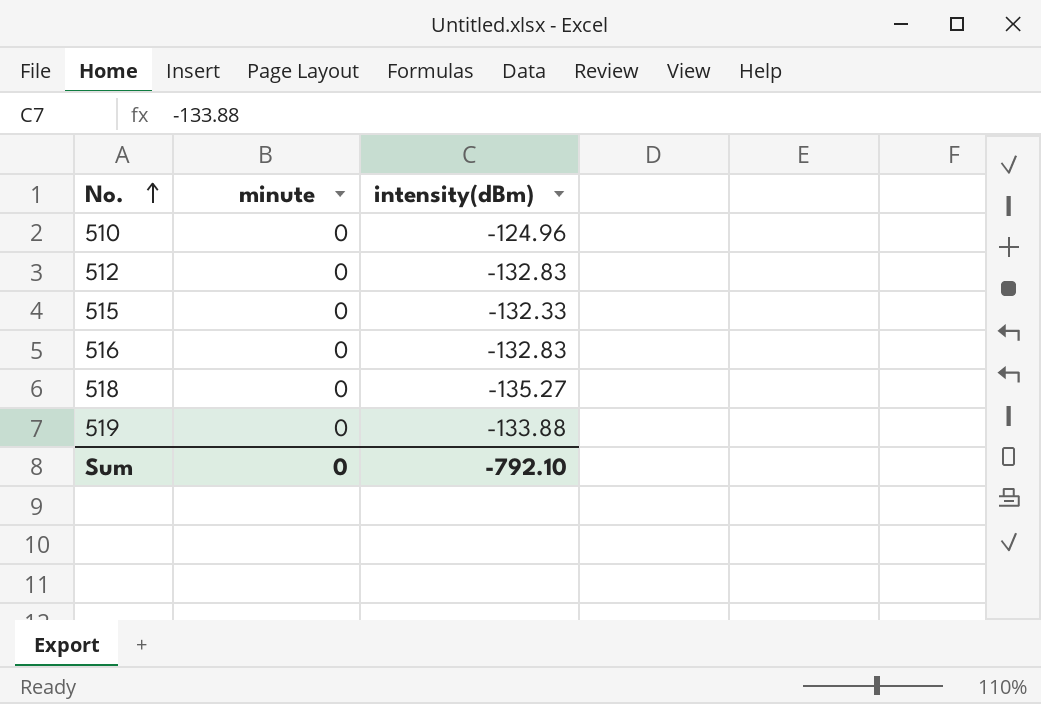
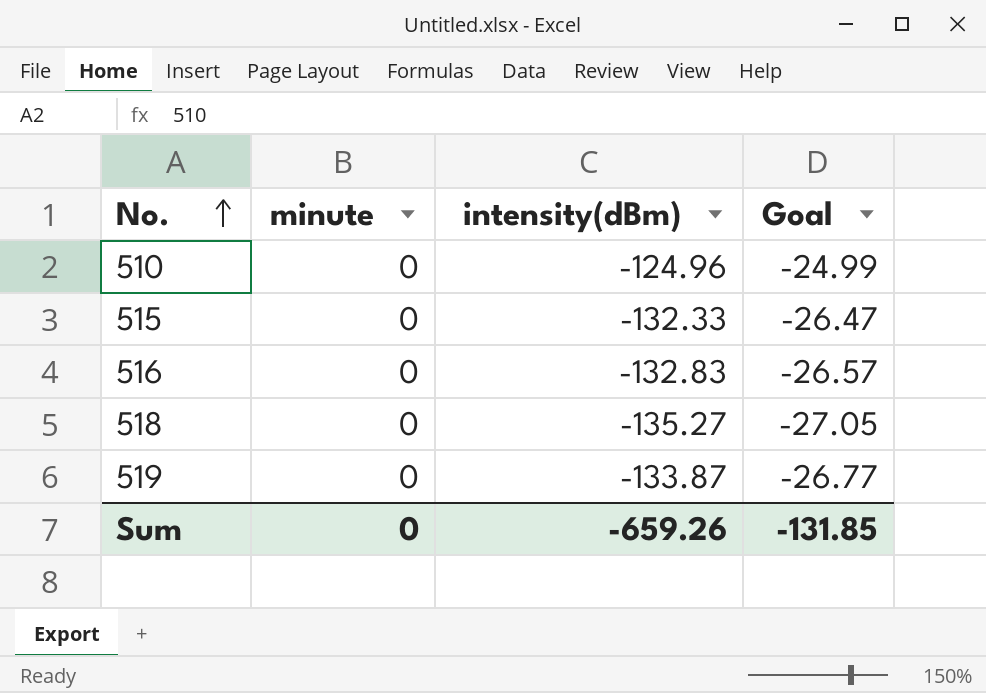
column Goal | formula: none -> [intensity(dBm)] * 0.2
row 512: 0 | -132.83 -> none
519 | intensity(dBm): -133.88 -> -133.87
Sum | intensity(dBm): -792.10 -> -659.26

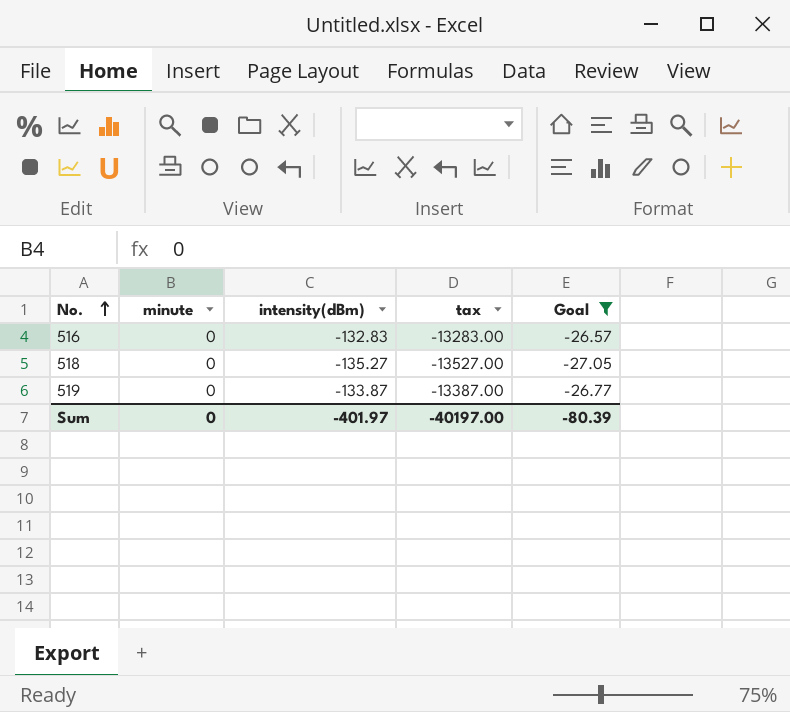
filter: none -> Goal <= -26.57
column tax | formula: none -> [intensity(dBm)] * 100
Sum | intensity(dBm): -659.26 -> -401.97
Sum | Goal: -131.85 -> -80.39

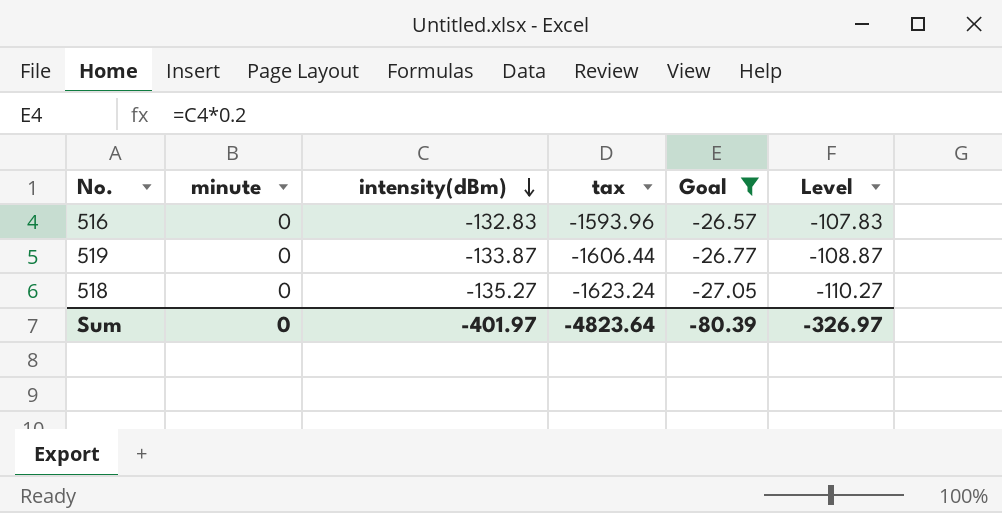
row order: No. ascending -> intensity(dBm) descending
column tax | formula: [intensity(dBm)] * 100 -> [intensity(dBm)] * 12
column Level | formula: none -> [intensity(dBm)] + 25
Sum | tax: -40197.00 -> -4823.64

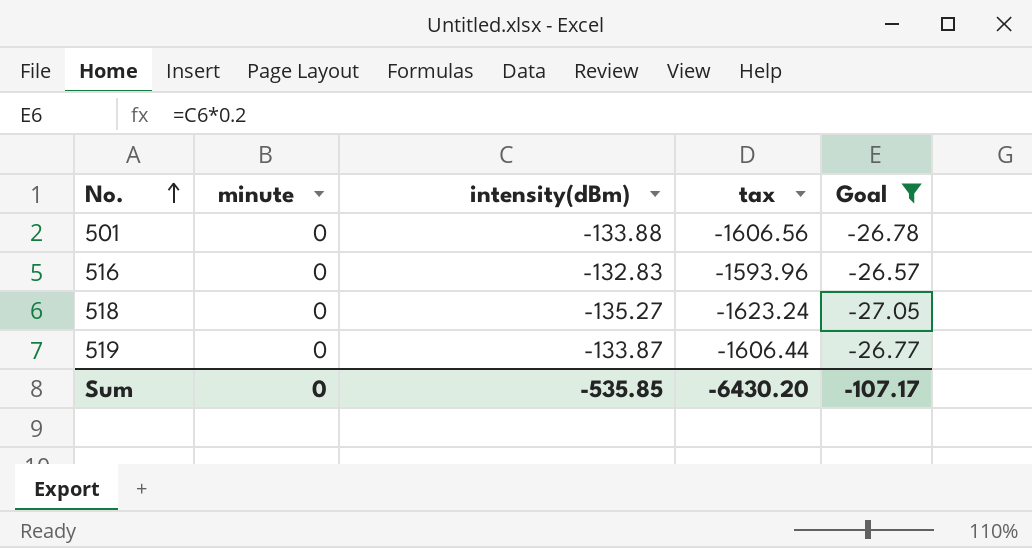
row order: intensity(dBm) descending -> No. ascending
column Level | formula: [intensity(dBm)] + 25 -> none
row 501: none -> 0 | -133.88 | -1606.56 | -26.78
Sum | intensity(dBm): -401.97 -> -535.85
Sum | tax: -4823.64 -> -6430.20
Sum | Goal: -80.39 -> -107.17

